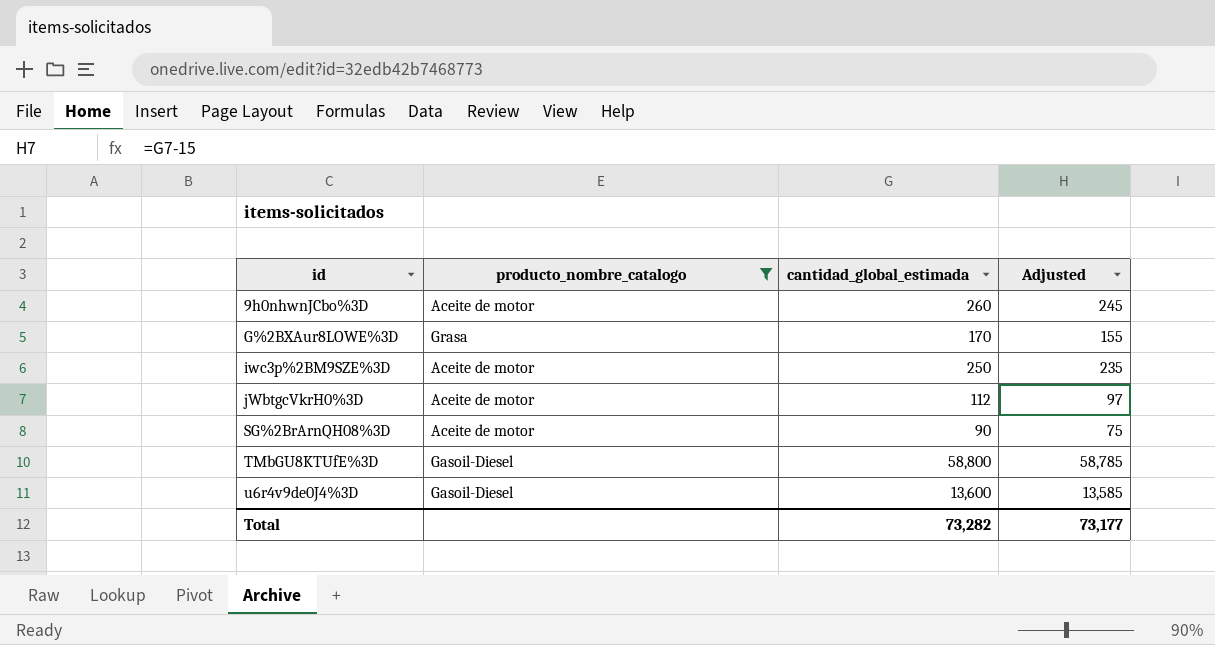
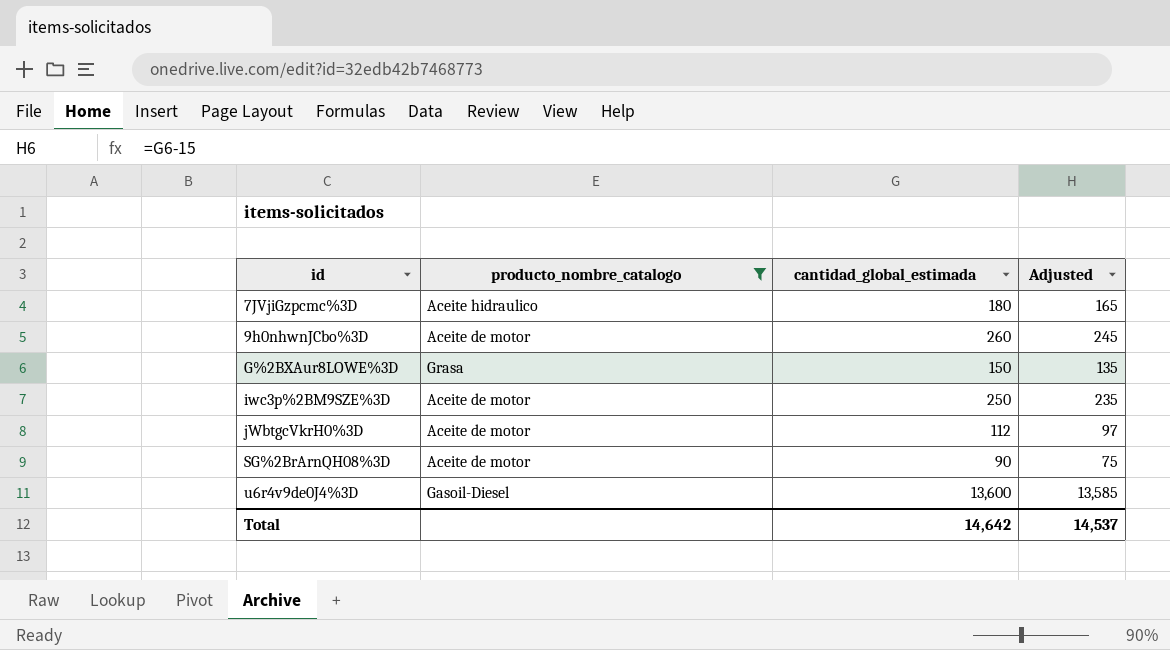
row TMbGU8KTUfE%3D: Gasoil-Diesel | 58,800 | 58,785 -> none
row 7JVjiGzpcmc%3D: none -> Aceite hidraulico | 180 | 165
G%2BXAur8LOWE%3D | cantidad_global_estimada: 170 -> 150
G%2BXAur8LOWE%3D | Adjusted: 155 -> 135
Total | cantidad_global_estimada: 73,282 -> 14,642
Total | Adjusted: 73,177 -> 14,537

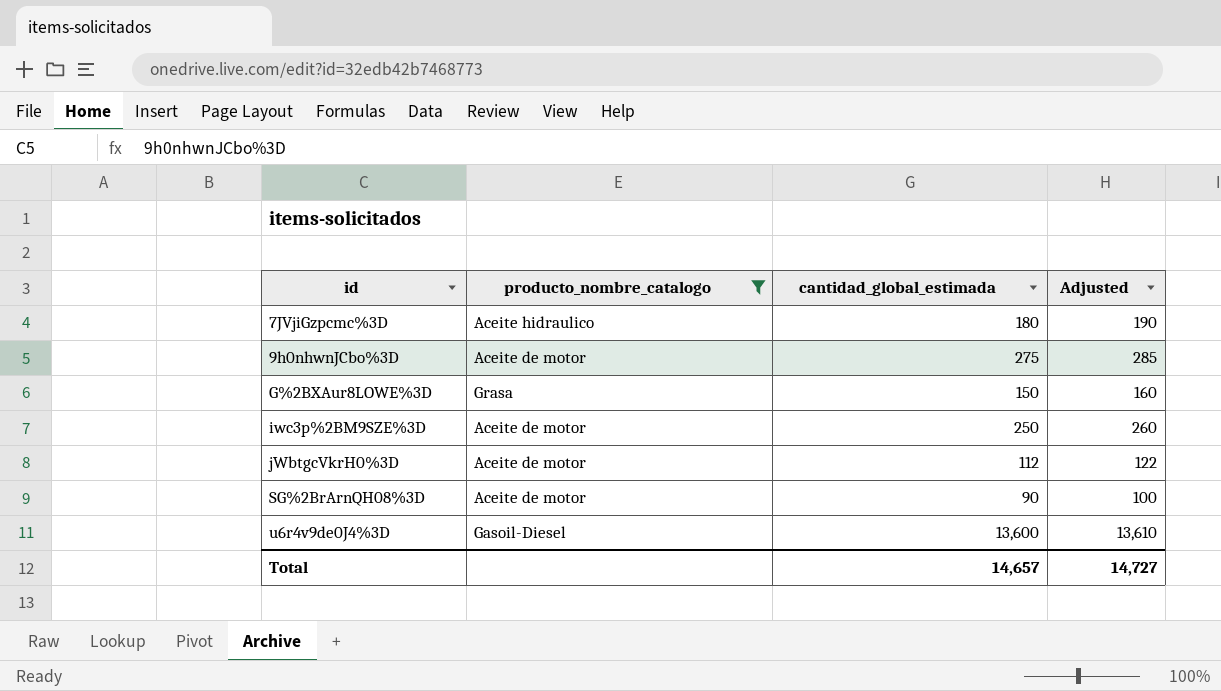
column Adjusted | formula: [cantidad_global_estimada] - 15 -> [cantidad_global_estimada] + 10
9h0nhwnJCbo%3D | cantidad_global_estimada: 260 -> 275
Total | cantidad_global_estimada: 14,642 -> 14,657
Total | Adjusted: 14,537 -> 14,727

